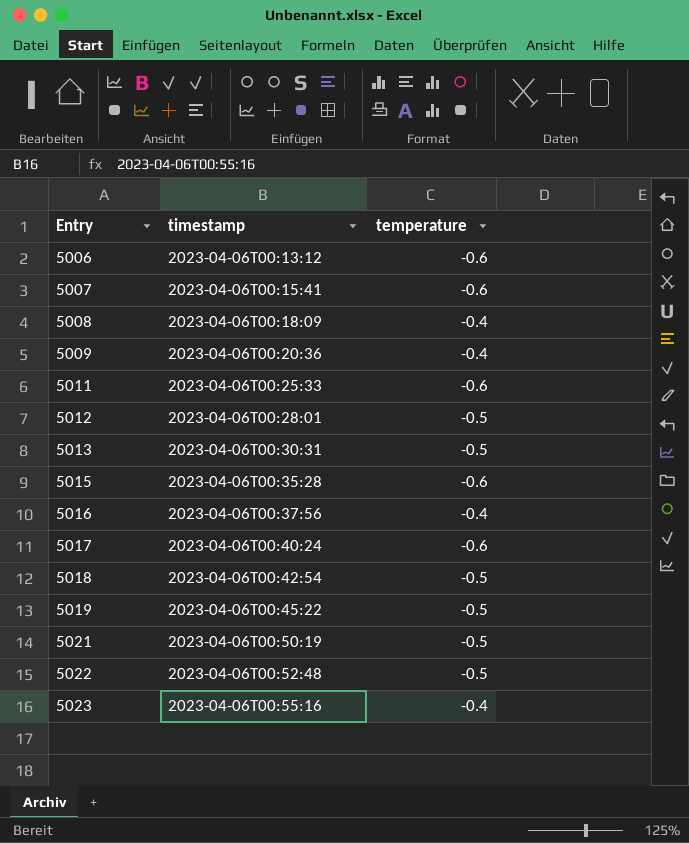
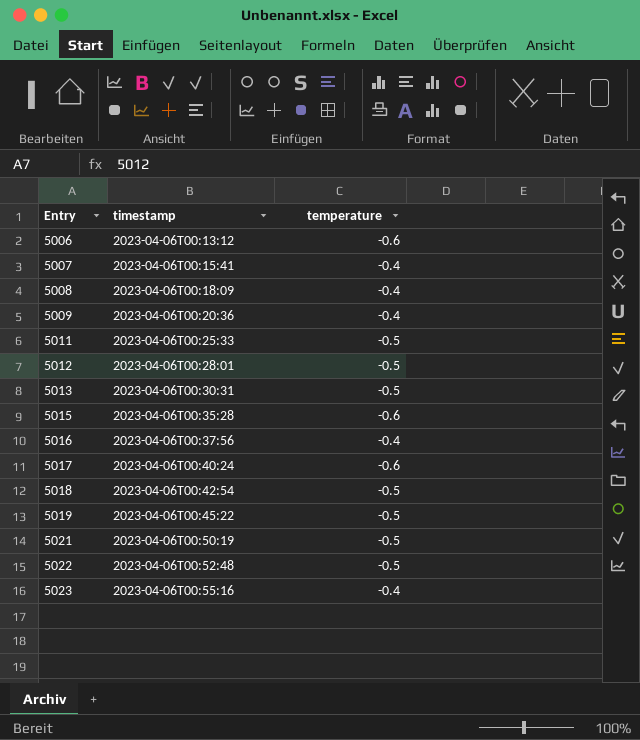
5007 | temperature: -0.6 -> -0.4
5011 | temperature: -0.6 -> -0.5

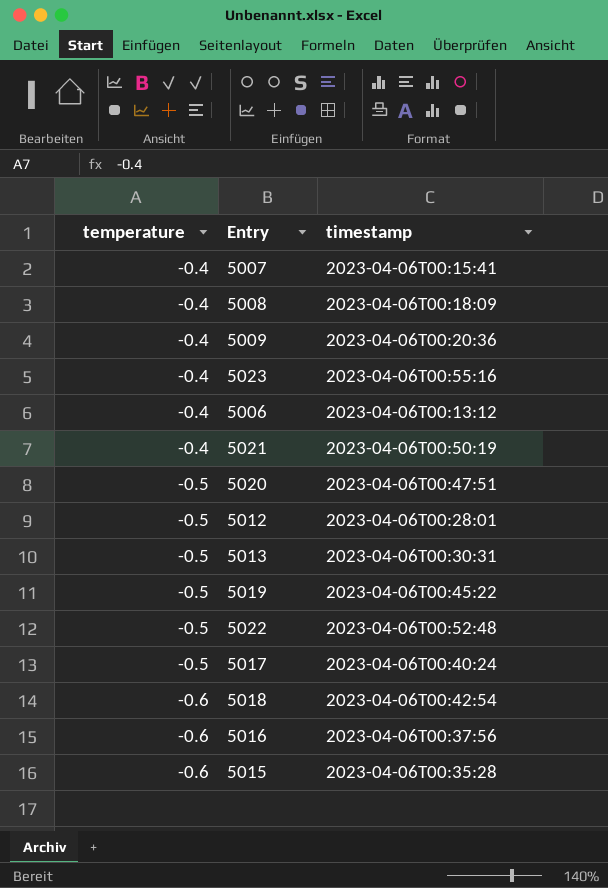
row order: Entry ascending -> temperature descending
column temperature | position: 3 -> 1
row 5011: 2023-04-06T00:25:33 | -0.5 -> none
5006 | temperature: -0.6 -> -0.4
5021 | temperature: -0.5 -> -0.4
row 5020: none -> -0.5 | 2023-04-06T00:47:51
5017 | temperature: -0.6 -> -0.5
5018 | temperature: -0.5 -> -0.6
5016 | temperature: -0.4 -> -0.6

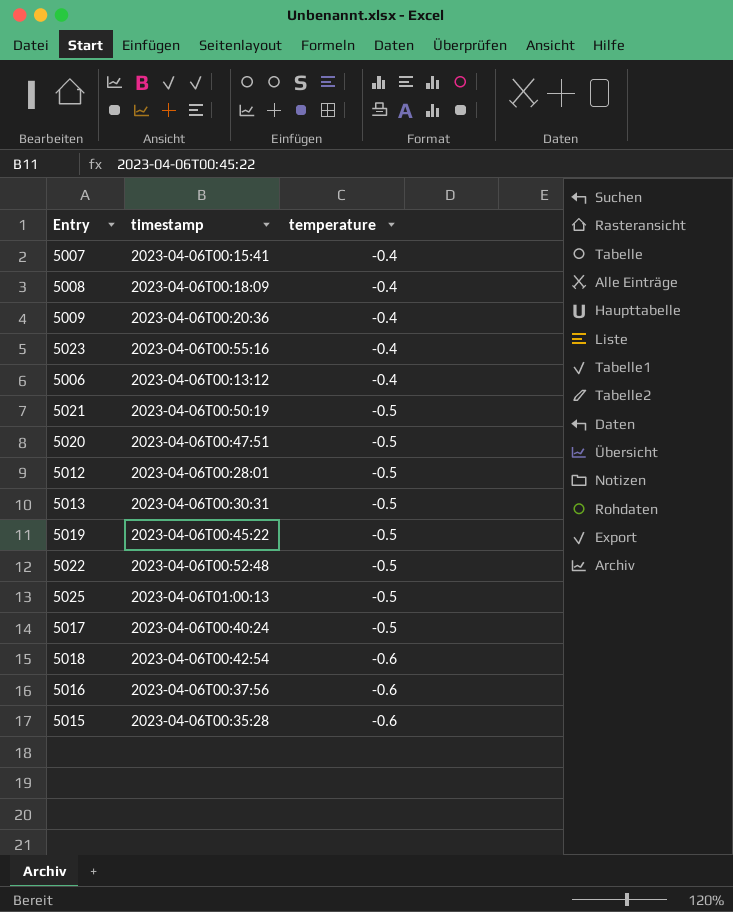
column temperature | position: 1 -> 3
5021 | temperature: -0.4 -> -0.5
row 5025: none -> 2023-04-06T01:00:13 | -0.5

